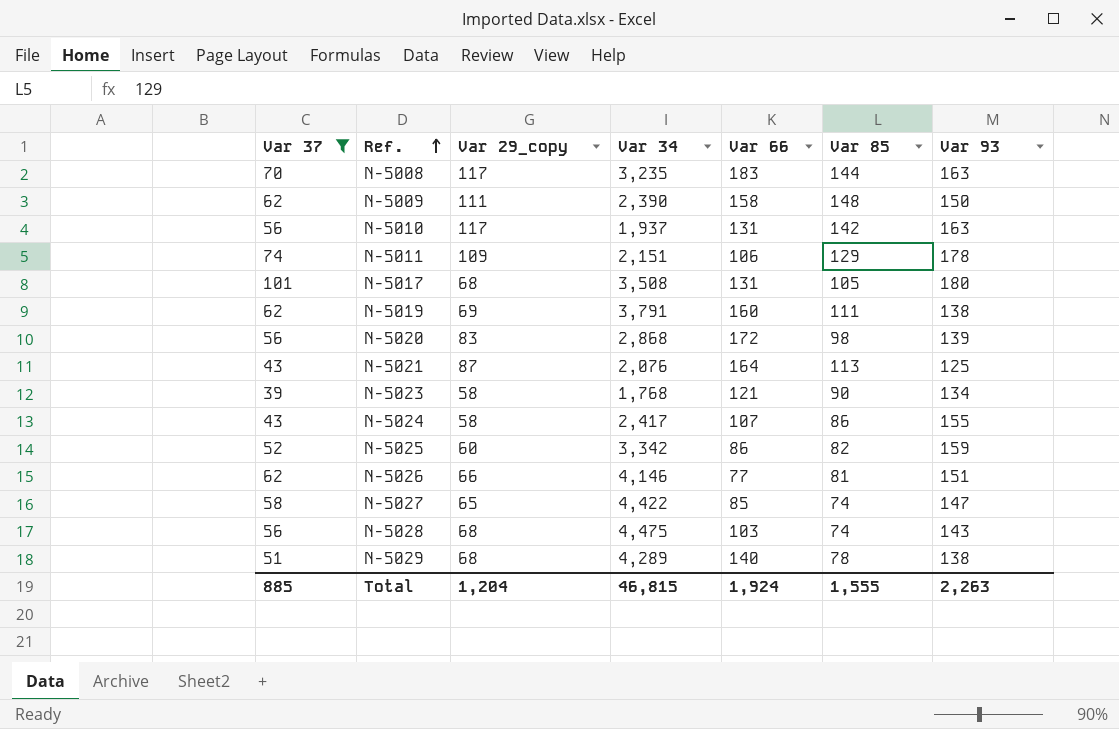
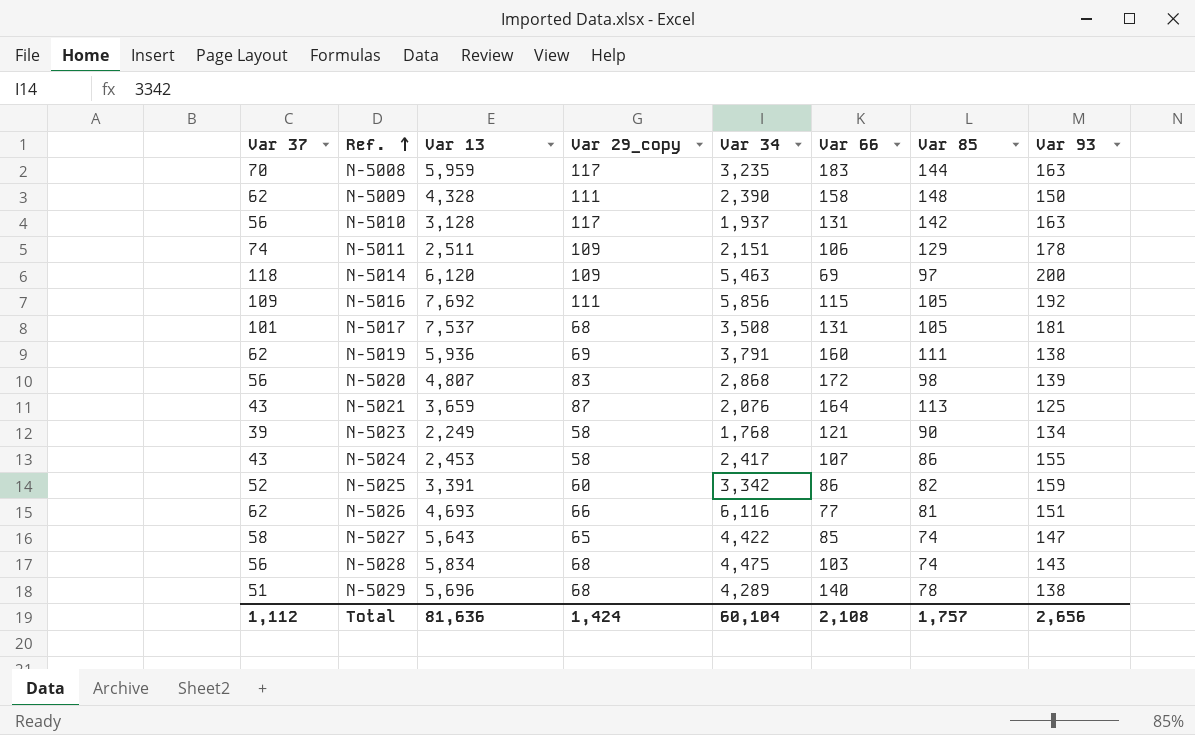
filter: Var 37 <= 101 -> none
column Var 13 | position: none -> 3
N-5017 | Var 93: 180 -> 181
N-5026 | Var 34: 4,146 -> 6,116
Total | Var 37: 885 -> 1,112
Total | Var 29_copy: 1,204 -> 1,424
Total | Var 34: 46,815 -> 60,104
Total | Var 66: 1,924 -> 2,108
Total | Var 85: 1,555 -> 1,757
Total | Var 93: 2,263 -> 2,656

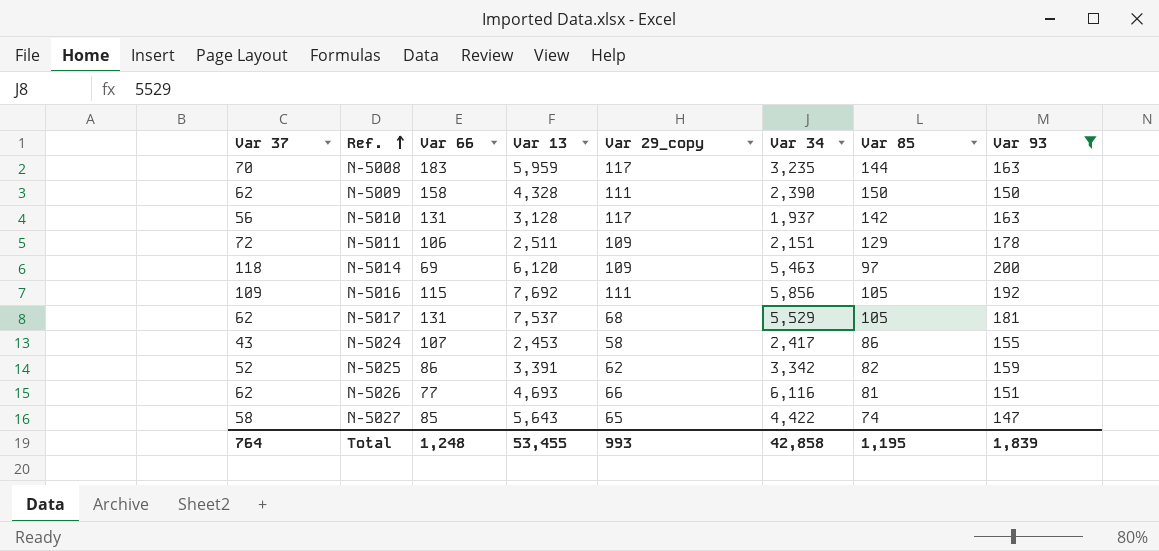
filter: none -> Var 93 >= 147
column Var 66 | position: 6 -> 3
N-5009 | Var 85: 148 -> 150
N-5011 | Var 37: 74 -> 72
N-5017 | Var 37: 101 -> 62
N-5017 | Var 34: 3,508 -> 5,529
N-5025 | Var 29_copy: 60 -> 62
Total | Var 37: 1,112 -> 764
Total | Var 66: 2,108 -> 1,248
Total | Var 13: 81,636 -> 53,455
Total | Var 29_copy: 1,424 -> 993
Total | Var 34: 60,104 -> 42,858
Total | Var 85: 1,757 -> 1,195
Total | Var 93: 2,656 -> 1,839

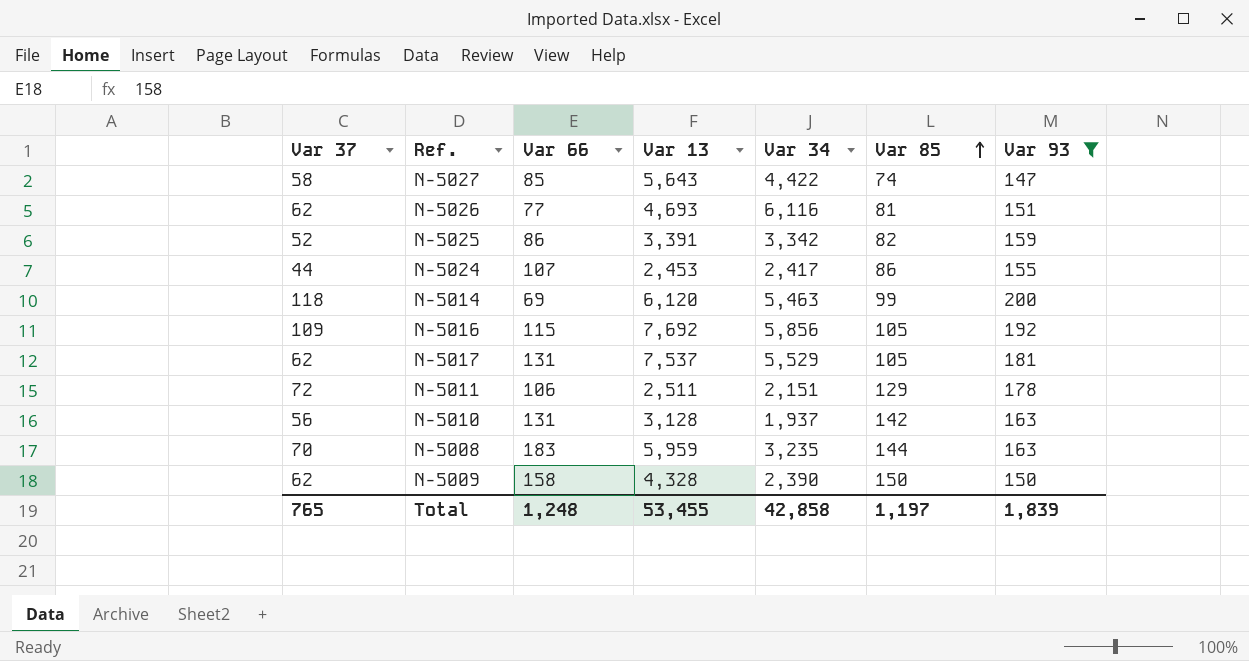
row order: Ref. ascending -> Var 85 ascending
column Var 29_copy | position: 5 -> none
N-5024 | Var 37: 43 -> 44
N-5014 | Var 85: 97 -> 99
Total | Var 37: 764 -> 765
Total | Var 85: 1,195 -> 1,197

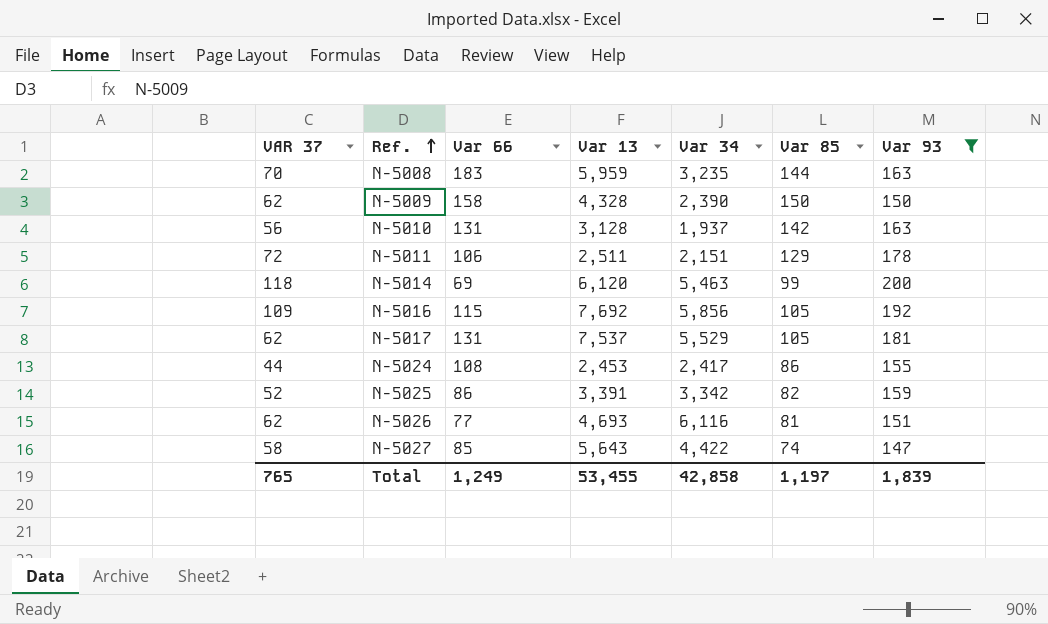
row order: Var 85 ascending -> Ref. ascending
column name: Var 37 -> VAR 37
N-5024 | Var 66: 107 -> 108
Total | Var 66: 1,248 -> 1,249

